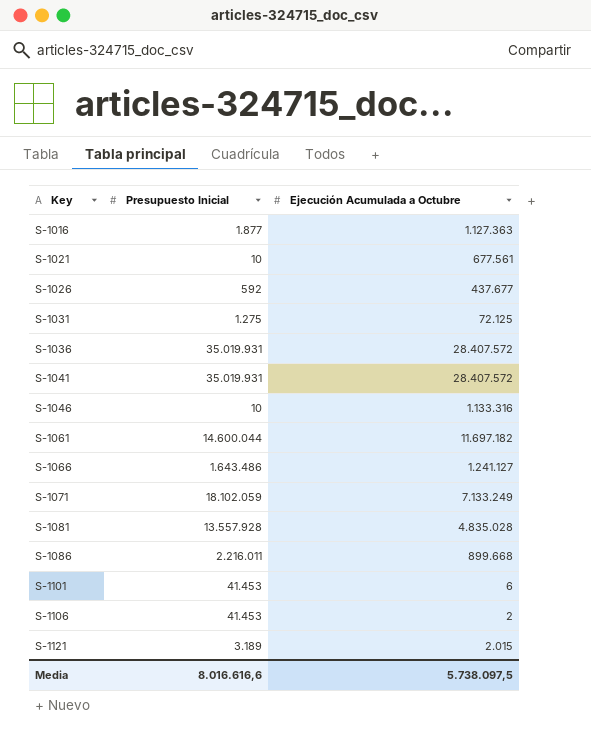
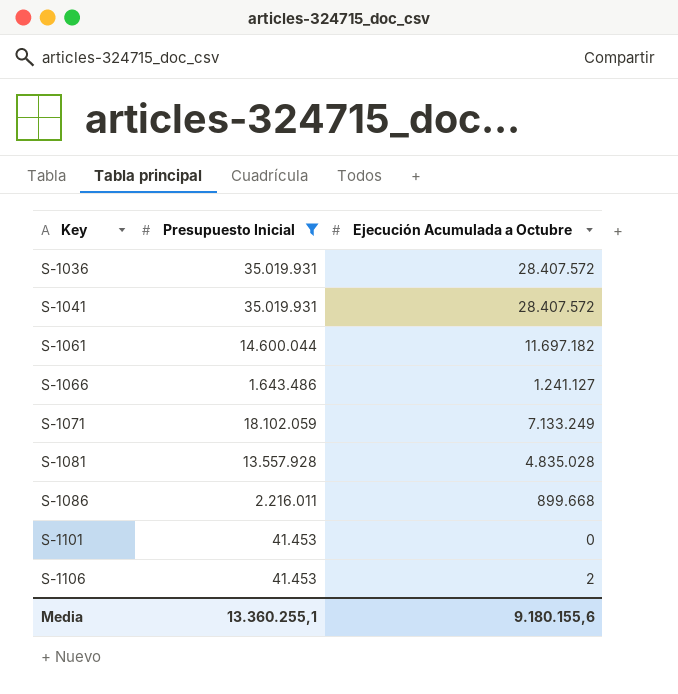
filter: none -> Presupuesto Inicial >= 41.453
S-1101 | Ejecución Acumulada a Octubre: 6 -> 0
Media | Presupuesto Inicial: 8.016.616,6 -> 13.360.255,1
Media | Ejecución Acumulada a Octubre: 5.738.097,5 -> 9.180.155,6

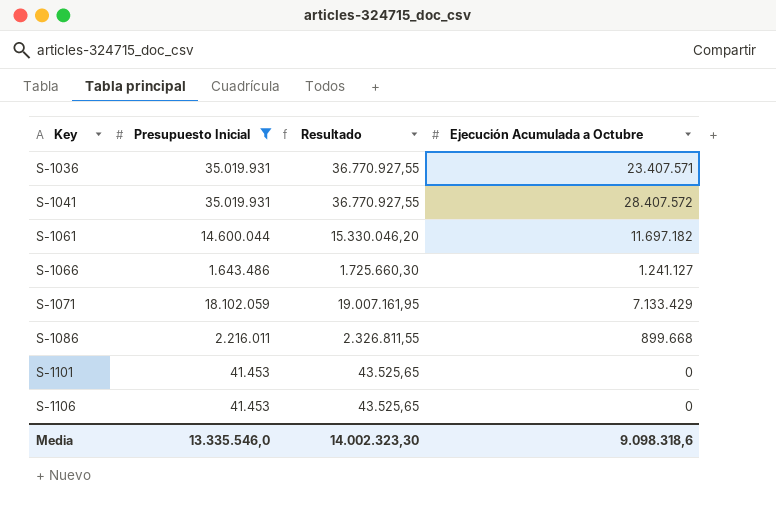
column Resultado | formula: none -> [Presupuesto Inicial] * 1,05
row S-1081: 13.557.928 | 4.835.028 -> none
S-1036 | Ejecución Acumulada a Octubre: 28.407.572 -> 23.407.571
S-1071 | Ejecución Acumulada a Octubre: 7.133.249 -> 7.133.429
S-1106 | Ejecución Acumulada a Octubre: 2 -> 0
Media | Presupuesto Inicial: 13.360.255,1 -> 13.335.546,0
Media | Ejecución Acumulada a Octubre: 9.180.155,6 -> 9.098.318,6

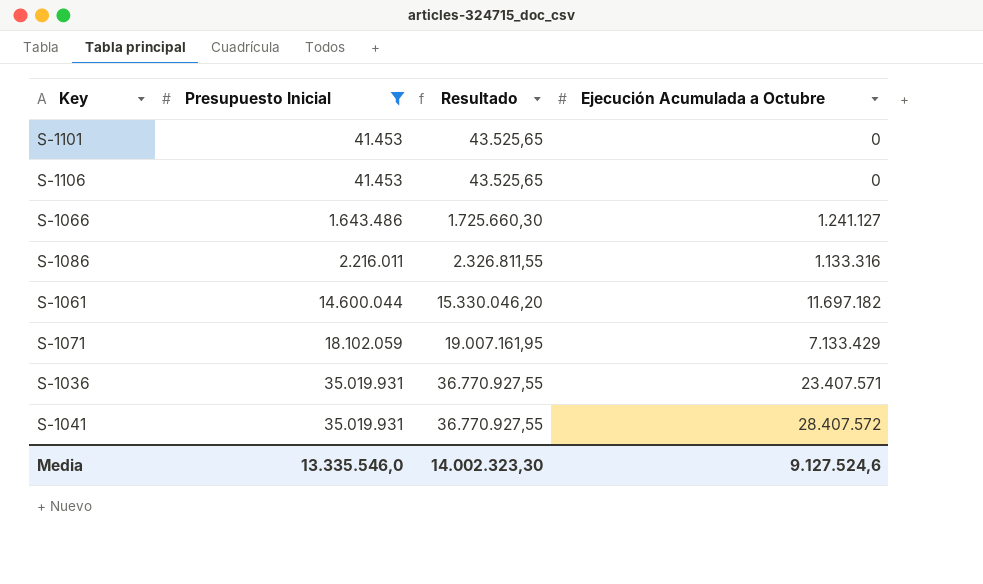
row order: Key ascending -> Presupuesto Inicial ascending
S-1086 | Ejecución Acumulada a Octubre: 899.668 -> 1.133.316
Media | Ejecución Acumulada a Octubre: 9.098.318,6 -> 9.127.524,6

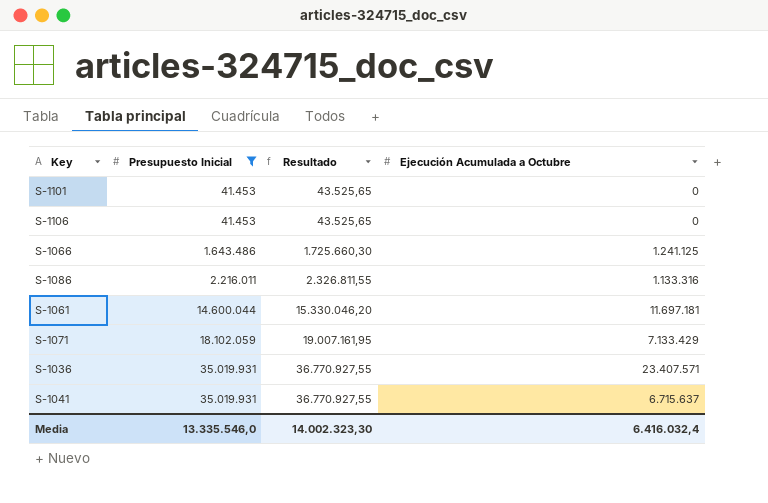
S-1066 | Ejecución Acumulada a Octubre: 1.241.127 -> 1.241.125
S-1061 | Ejecución Acumulada a Octubre: 11.697.182 -> 11.697.181
S-1041 | Ejecución Acumulada a Octubre: 28.407.572 -> 6.715.637
Media | Ejecución Acumulada a Octubre: 9.127.524,6 -> 6.416.032,4

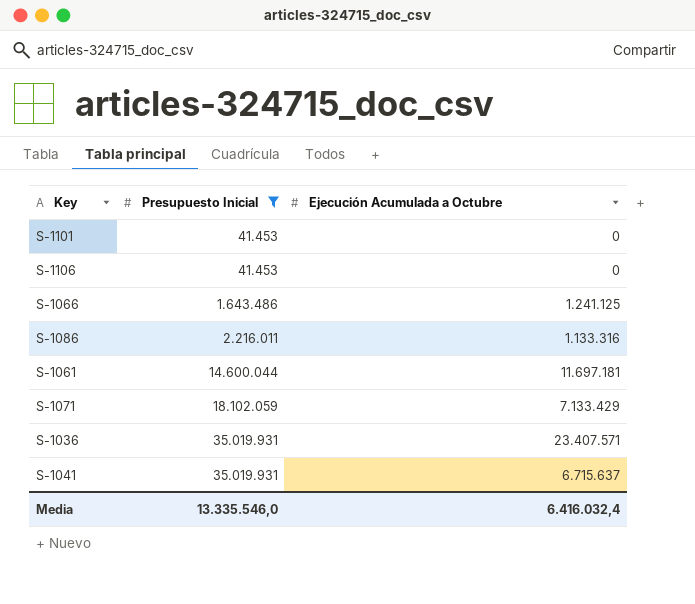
column Resultado | formula: [Presupuesto Inicial] * 1,05 -> none

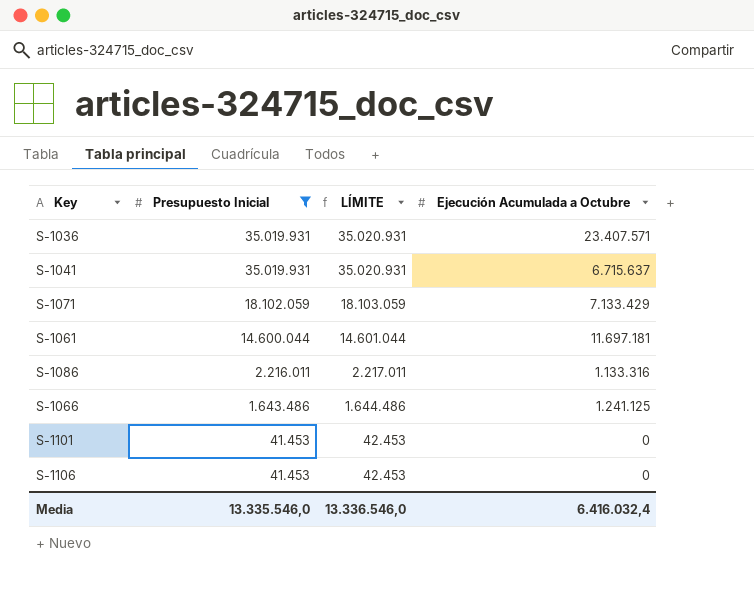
row order: Presupuesto Inicial ascending -> Presupuesto Inicial descending
column LÍMITE | formula: none -> [Presupuesto Inicial] + 1000

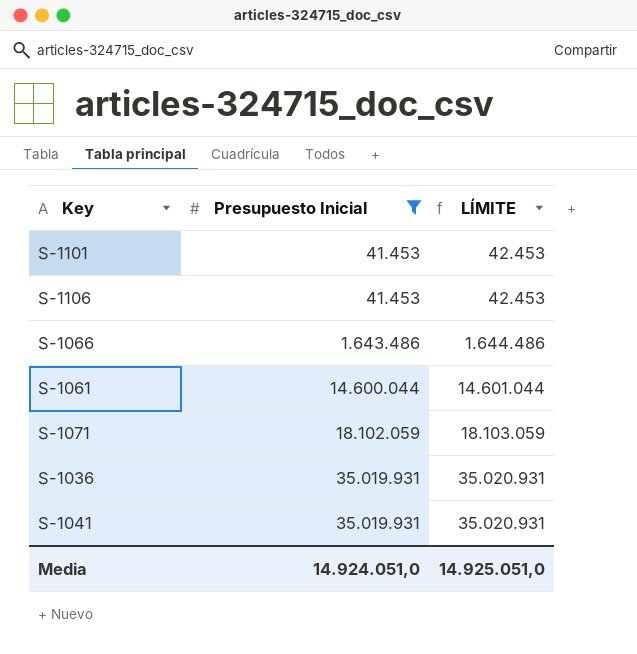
row order: Presupuesto Inicial descending -> Presupuesto Inicial ascending
column Ejecución Acumulada a Octubre | position: 4 -> none
row S-1086: 2.216.011 | 2.217.011 | 1.133.316 -> none
Media | Presupuesto Inicial: 13.335.546,0 -> 14.924.051,0
Media | LÍMITE: 13.336.546,0 -> 14.925.051,0

